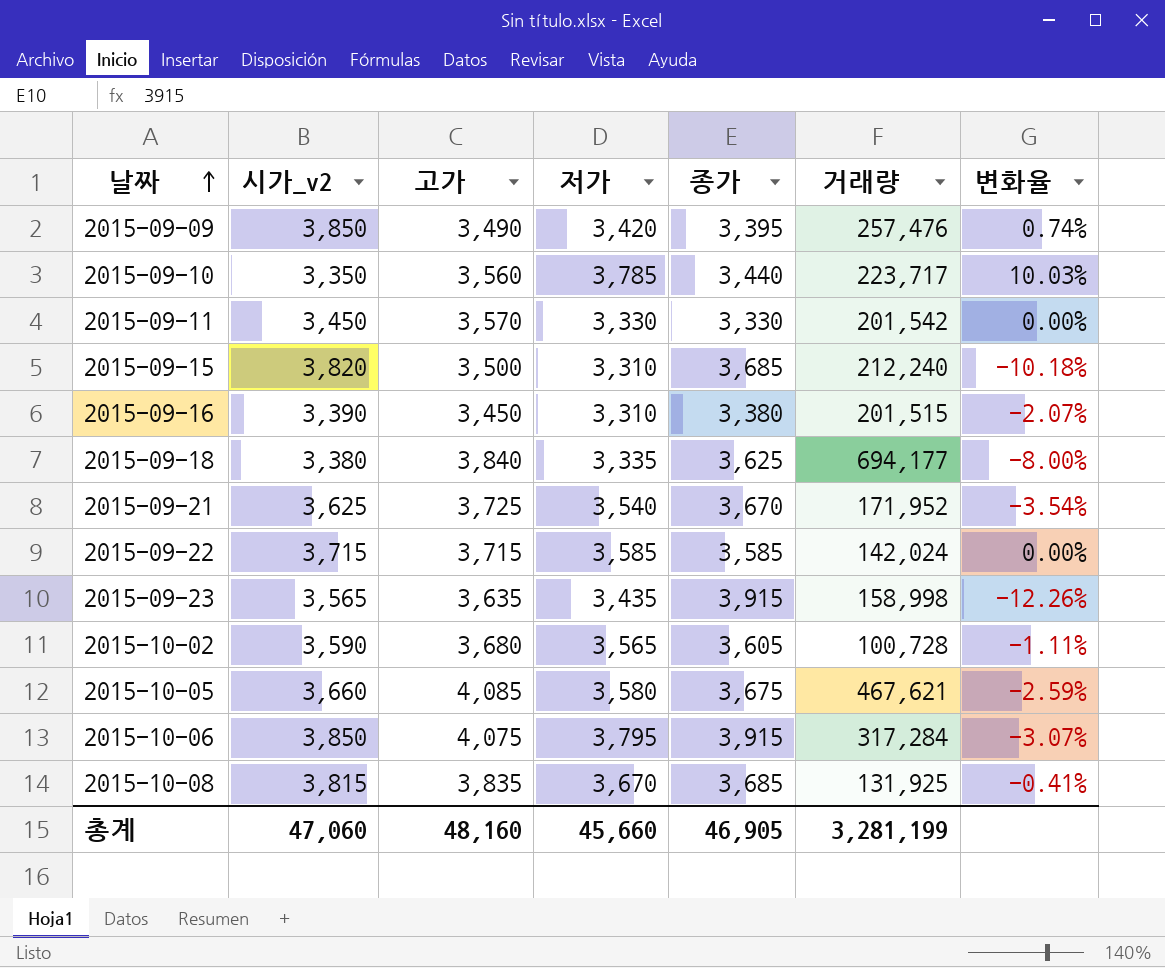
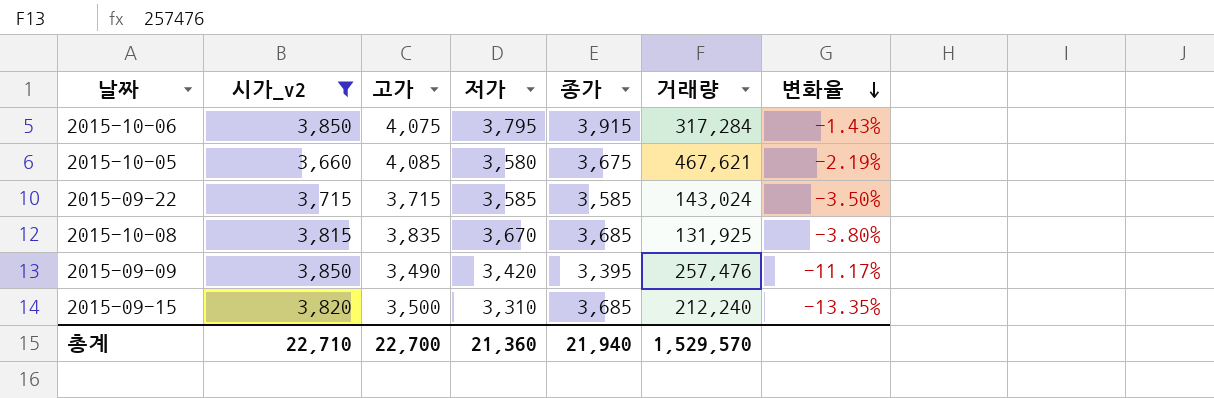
filter: none -> 시가_v2 >= 3,660
row order: 날짜 ascending -> 변화율 descending
column 변화율 | formula: ([저가] - [종가]) / [종가] -> ([저가] - [시가_v2]) / [시가_v2]
2015-09-22 | 거래량: 142,024 -> 143,024
총계 | 시가_v2: 47,060 -> 22,710
총계 | 고가: 48,160 -> 22,700
총계 | 저가: 45,660 -> 21,360
총계 | 종가: 46,905 -> 21,940
총계 | 거래량: 3,281,199 -> 1,529,570

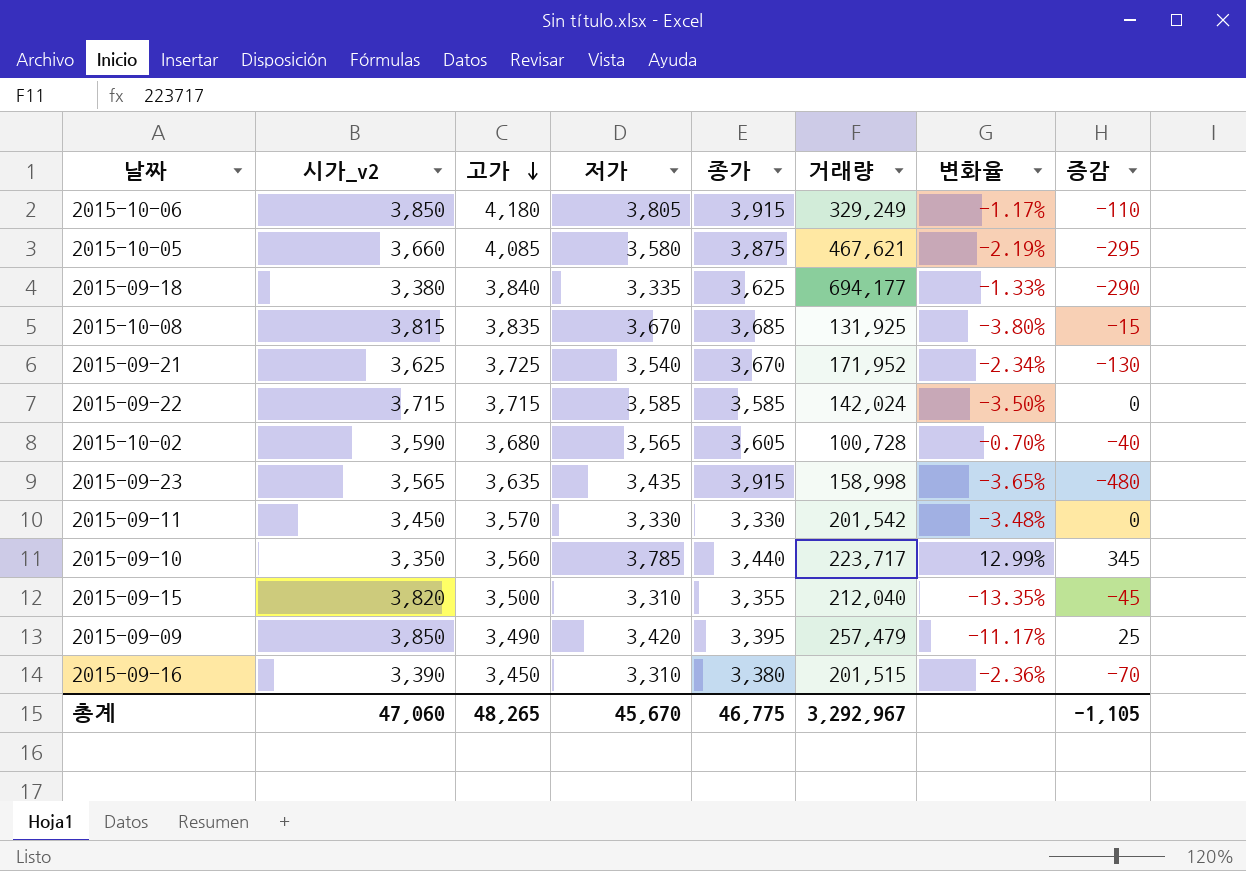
filter: 시가_v2 >= 3,660 -> none
row order: 변화율 descending -> 고가 descending
column 증감 | formula: none -> [저가] - [종가]
2015-10-06 | 고가: 4,075 -> 4,180
2015-10-06 | 저가: 3,795 -> 3,805
2015-10-06 | 거래량: 317,284 -> 329,249
2015-10-06 | 변화율: -1.43% -> -1.17%
2015-10-05 | 종가: 3,675 -> 3,875
2015-09-22 | 거래량: 143,024 -> 142,024
2015-09-15 | 종가: 3,685 -> 3,355
2015-09-15 | 거래량: 212,240 -> 212,040
2015-09-09 | 거래량: 257,476 -> 257,479
총계 | 시가_v2: 22,710 -> 47,060
총계 | 고가: 22,700 -> 48,265
총계 | 저가: 21,360 -> 45,670
총계 | 종가: 21,940 -> 46,775
총계 | 거래량: 1,529,570 -> 3,292,967

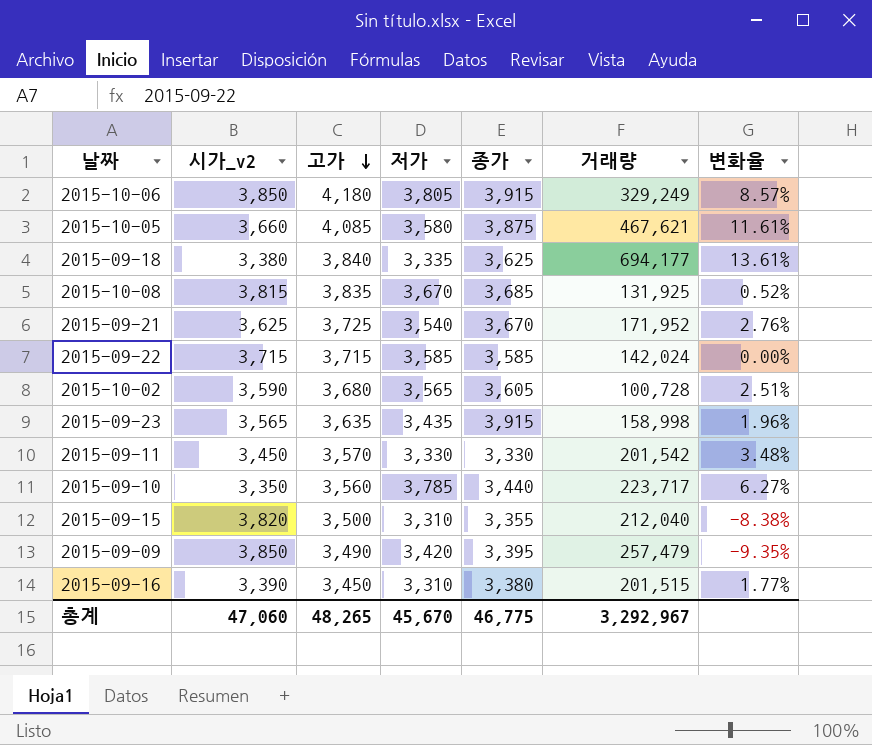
column 증감 | formula: [저가] - [종가] -> none
column 변화율 | formula: ([저가] - [시가_v2]) / [시가_v2] -> ([고가] - [시가_v2]) / [시가_v2]

